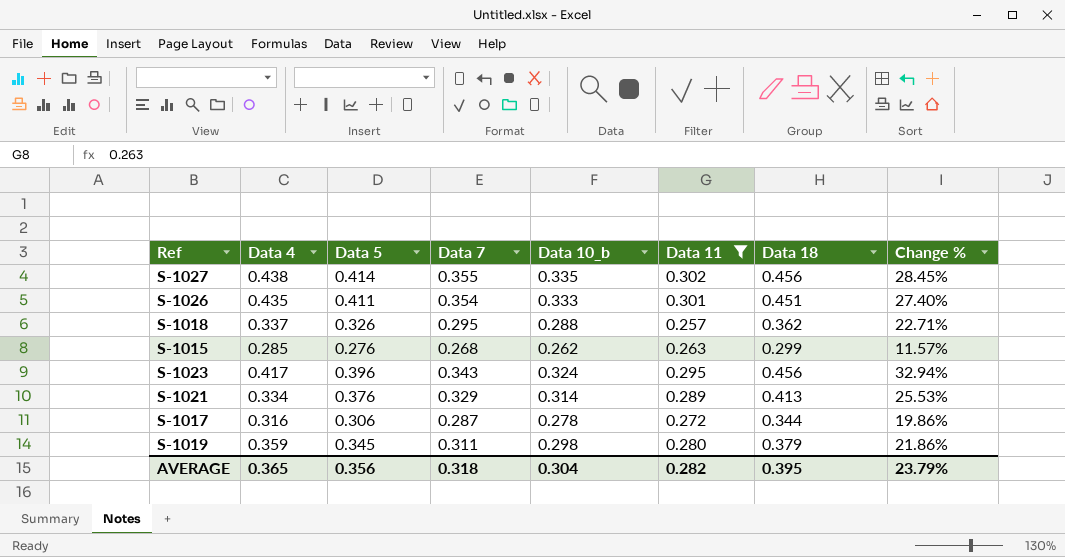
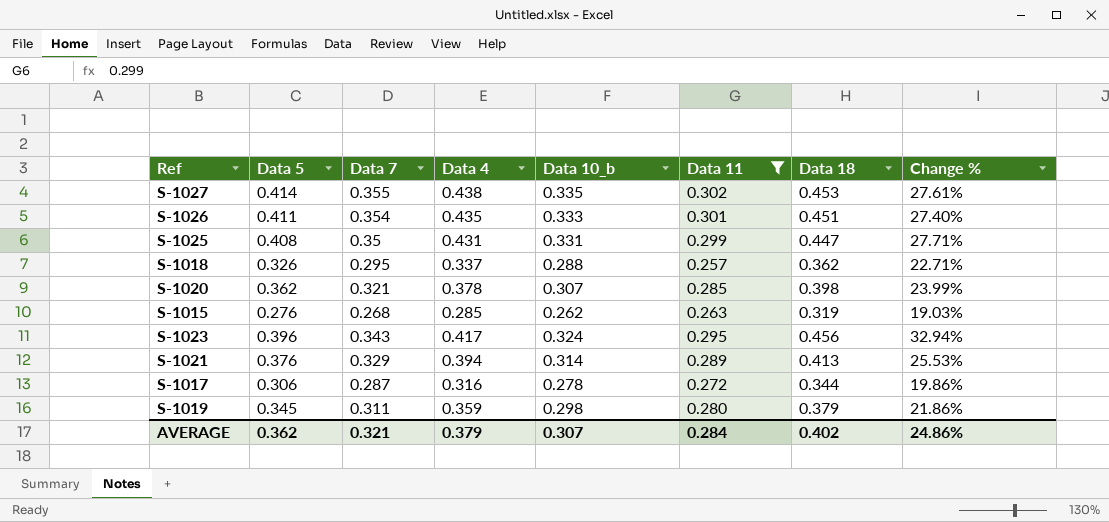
column Data 4 | position: 2 -> 4
S-1027 | Data 18: 0.456 -> 0.453
S-1027 | Change %: 28.45% -> 27.61%
row S-1025: none -> 0.408 | 0.35 | 0.431 | 0.331 | 0.299 | 0.447 | 27.71%
row S-1020: none -> 0.362 | 0.321 | 0.378 | 0.307 | 0.285 | 0.398 | 23.99%
S-1015 | Data 18: 0.299 -> 0.319
S-1015 | Change %: 11.57% -> 19.03%
S-1021 | Data 4: 0.334 -> 0.394
AVERAGE | Data 5: 0.356 -> 0.362
AVERAGE | Data 7: 0.318 -> 0.321
AVERAGE | Data 4: 0.365 -> 0.379
AVERAGE | Data 10_b: 0.304 -> 0.307
AVERAGE | Data 11: 0.282 -> 0.284
AVERAGE | Data 18: 0.395 -> 0.402
AVERAGE | Change %: 23.79% -> 24.86%

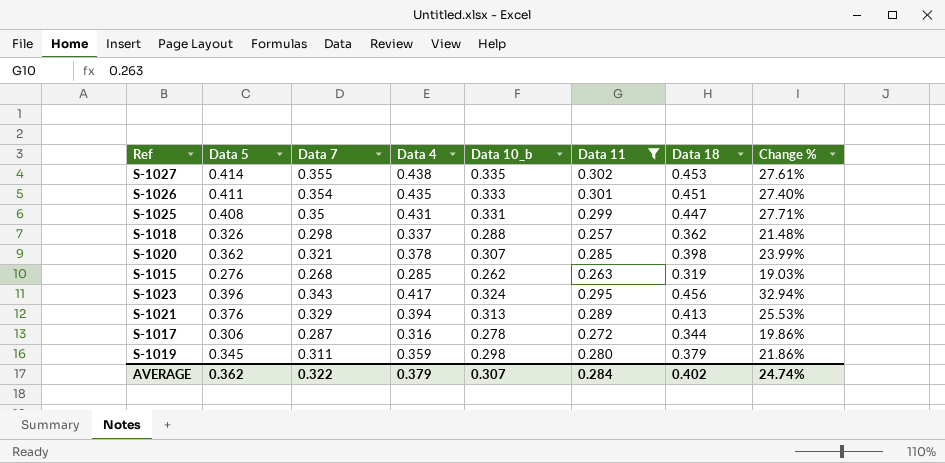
S-1018 | Data 7: 0.295 -> 0.298
S-1018 | Change %: 22.71% -> 21.48%
S-1021 | Data 10_b: 0.314 -> 0.313
AVERAGE | Data 7: 0.321 -> 0.322
AVERAGE | Change %: 24.86% -> 24.74%

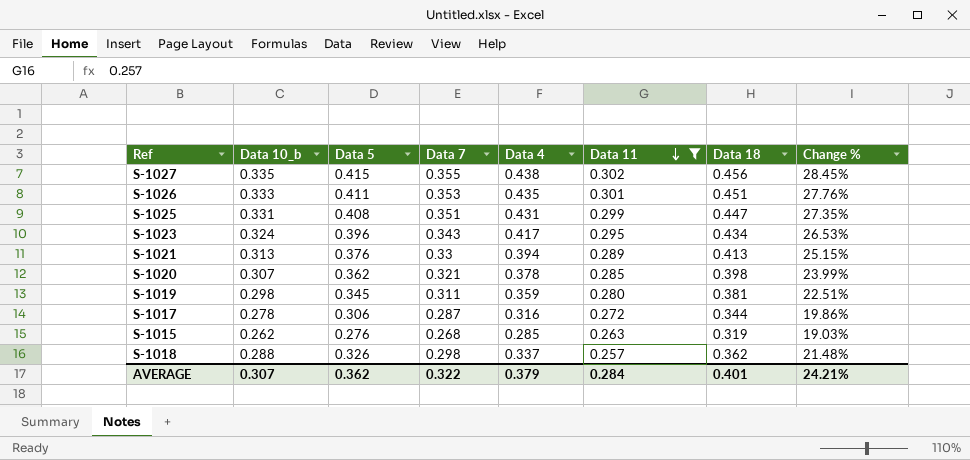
row order: none -> Data 11 descending
column Data 10_b | position: 5 -> 2
S-1027 | Data 5: 0.414 -> 0.415
S-1027 | Data 18: 0.453 -> 0.456
S-1027 | Change %: 27.61% -> 28.45%
S-1026 | Data 7: 0.354 -> 0.353
S-1026 | Change %: 27.40% -> 27.76%
S-1025 | Data 7: 0.35 -> 0.351
S-1025 | Change %: 27.71% -> 27.35%
S-1023 | Data 18: 0.456 -> 0.434
S-1023 | Change %: 32.94% -> 26.53%
S-1021 | Data 7: 0.329 -> 0.33
S-1021 | Change %: 25.53% -> 25.15%
S-1019 | Data 18: 0.379 -> 0.381
S-1019 | Change %: 21.86% -> 22.51%
AVERAGE | Data 18: 0.402 -> 0.401
AVERAGE | Change %: 24.74% -> 24.21%

